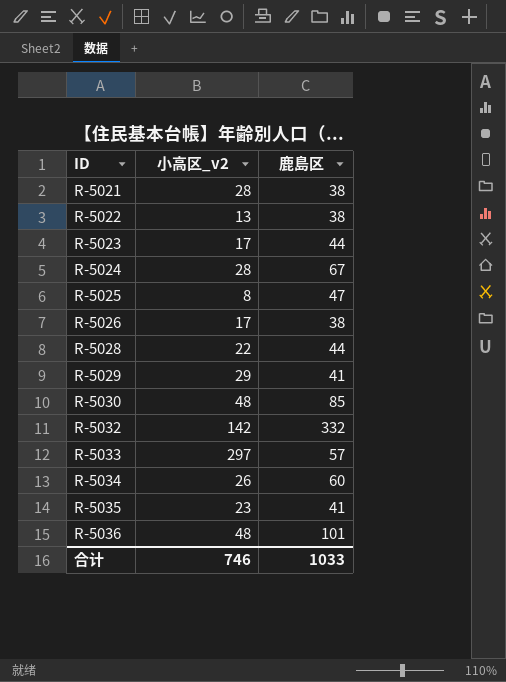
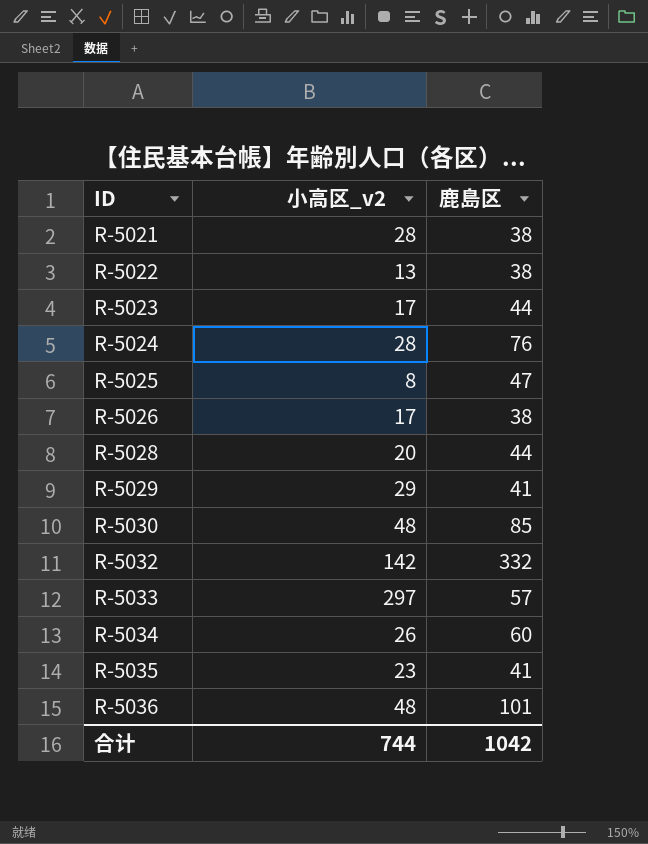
R-5024 | 鹿島区: 67 -> 76
R-5028 | 小高区_v2: 22 -> 20
合计 | 小高区_v2: 746 -> 744
合计 | 鹿島区: 1033 -> 1042

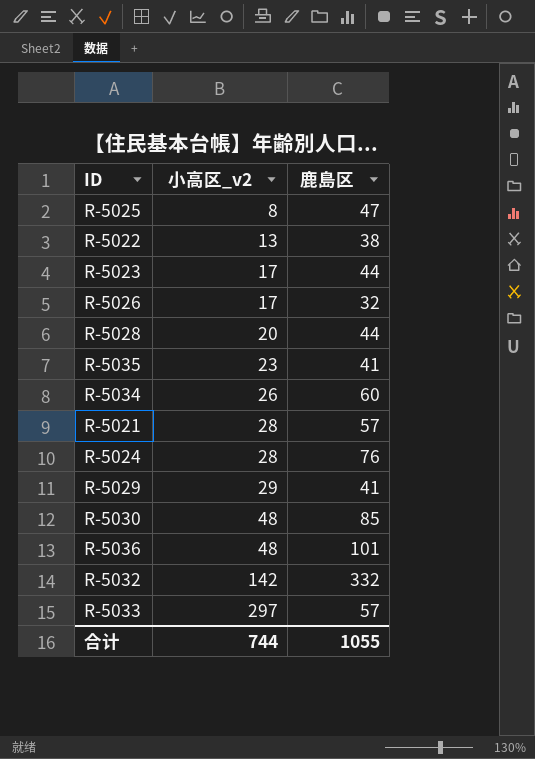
row order: ID ascending -> 小高区_v2 ascending
R-5026 | 鹿島区: 38 -> 32
R-5021 | 鹿島区: 38 -> 57
合计 | 鹿島区: 1042 -> 1055

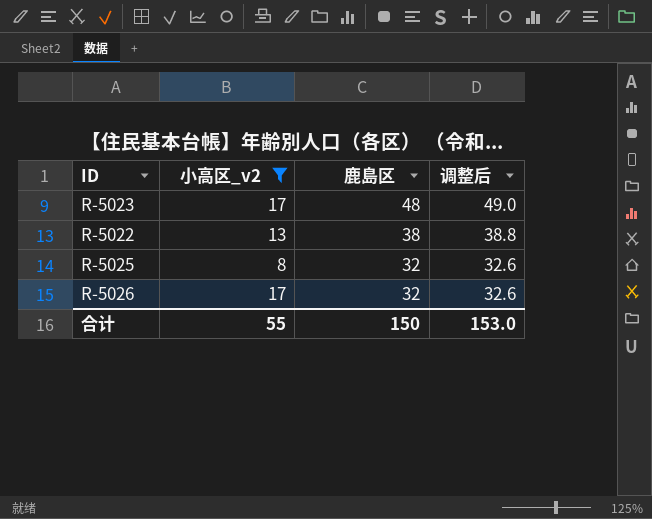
filter: none -> 小高区_v2 <= 17
row order: 小高区_v2 ascending -> 鹿島区 descending
column 调整后 | formula: none -> [鹿島区] * 1.02
R-5023 | 鹿島区: 44 -> 48
R-5025 | 鹿島区: 47 -> 32
合计 | 小高区_v2: 744 -> 55
合计 | 鹿島区: 1055 -> 150

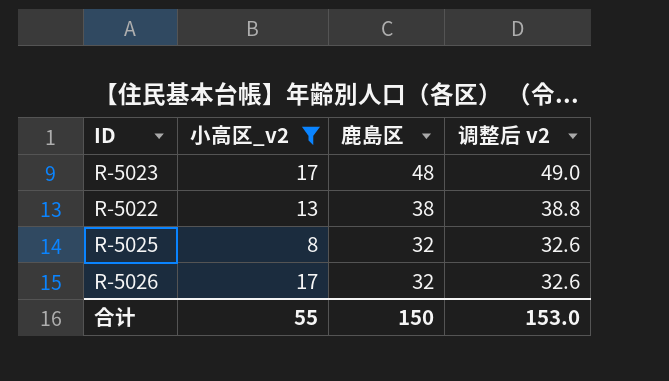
column name: 调整后 -> 调整后 v2

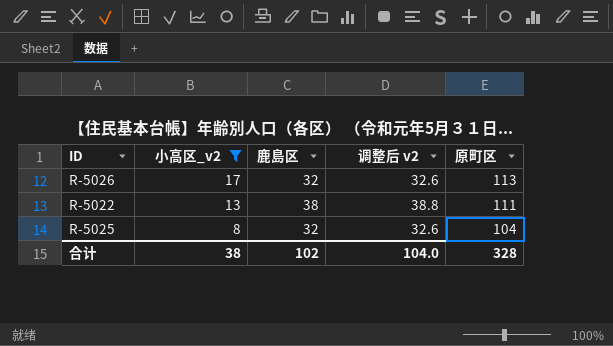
row order: 鹿島区 descending -> 小高区_v2 descending
column 原町区 | position: none -> 5
row R-5023: 17 | 48 | 49.0 -> none
合计 | 小高区_v2: 55 -> 38
合计 | 鹿島区: 150 -> 102
合计 | 调整后 v2: 153.0 -> 104.0

